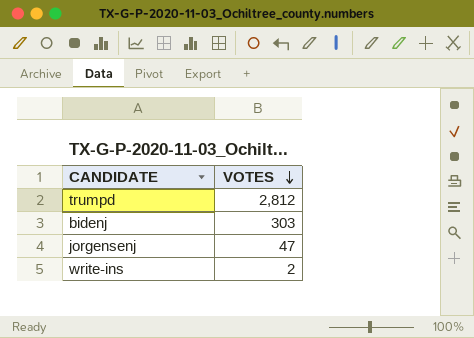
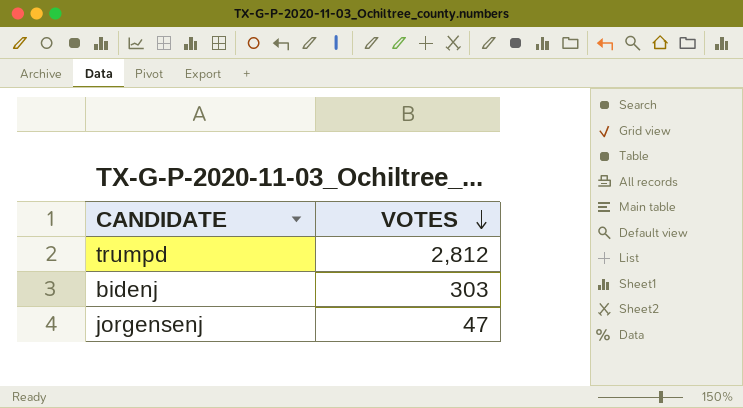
row write-ins: 2 -> none

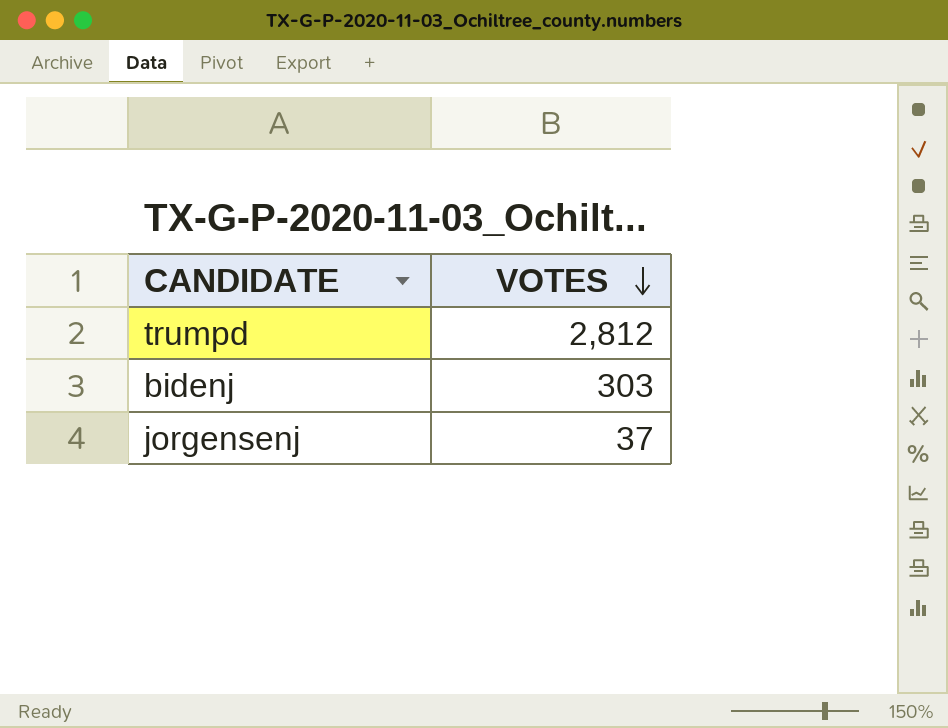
jorgensenj | VOTES: 47 -> 37

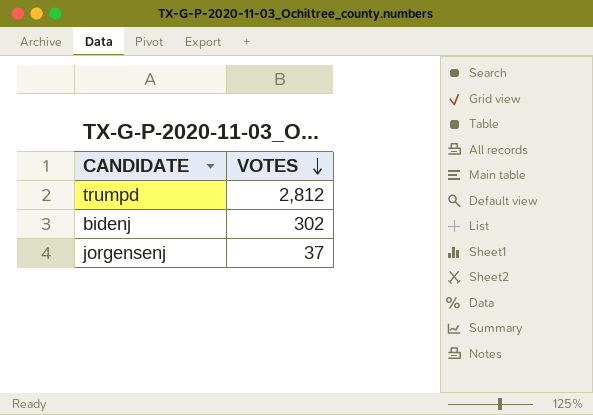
bidenj | VOTES: 303 -> 302

